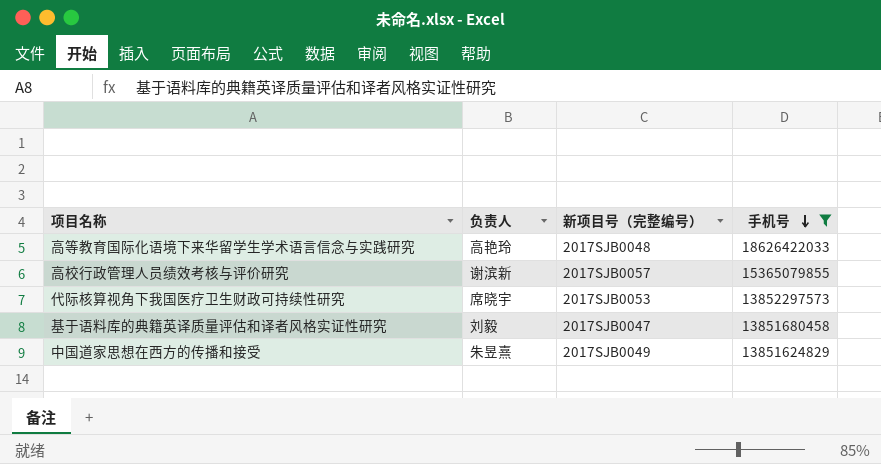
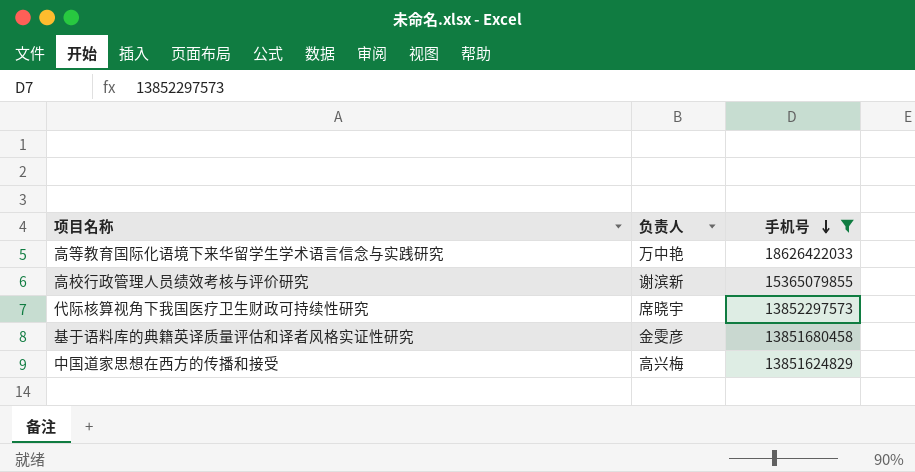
column 新项目号（完整编号） | position: 3 -> none
高等教育国际化语境下来华留学生学术语言信念与实践研究 | 负责人: 高艳玲 -> 万中艳
基于语料库的典籍英译质量评估和译者风格实证性研究 | 负责人: 刘毅 -> 金雯彦
中国道家思想在西方的传播和接受 | 负责人: 朱昱熹 -> 高兴梅

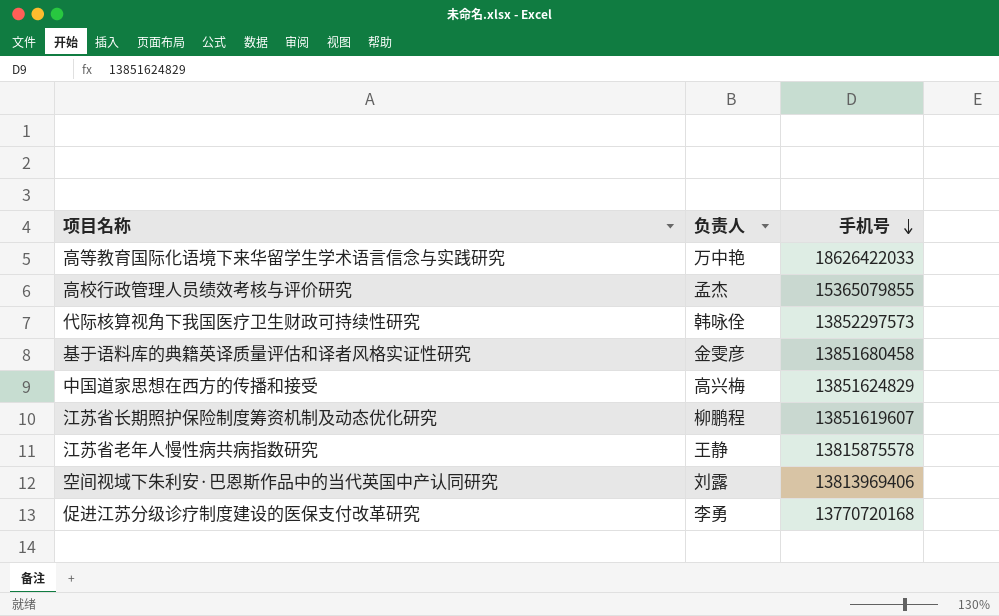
filter: 手机号 >= 13851624829 -> none
高校行政管理人员绩效考核与评价研究 | 负责人: 谢滨新 -> 孟杰
代际核算视角下我国医疗卫生财政可持续性研究 | 负责人: 席晓宇 -> 韩咏佺

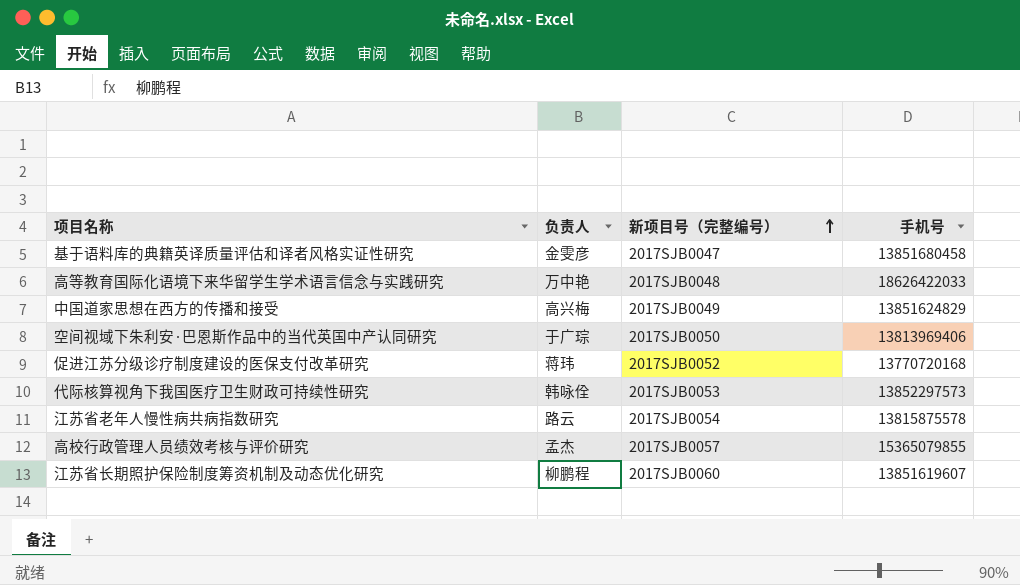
row order: 手机号 descending -> 新项目号（完整编号） ascending
column 新项目号（完整编号） | position: none -> 3
空间视域下朱利安·巴恩斯作品中的当代英国中产认同研究 | 负责人: 刘露 -> 于广琮
促进江苏分级诊疗制度建设的医保支付改革研究 | 负责人: 李勇 -> 蒋玮
江苏省老年人慢性病共病指数研究 | 负责人: 王静 -> 路云

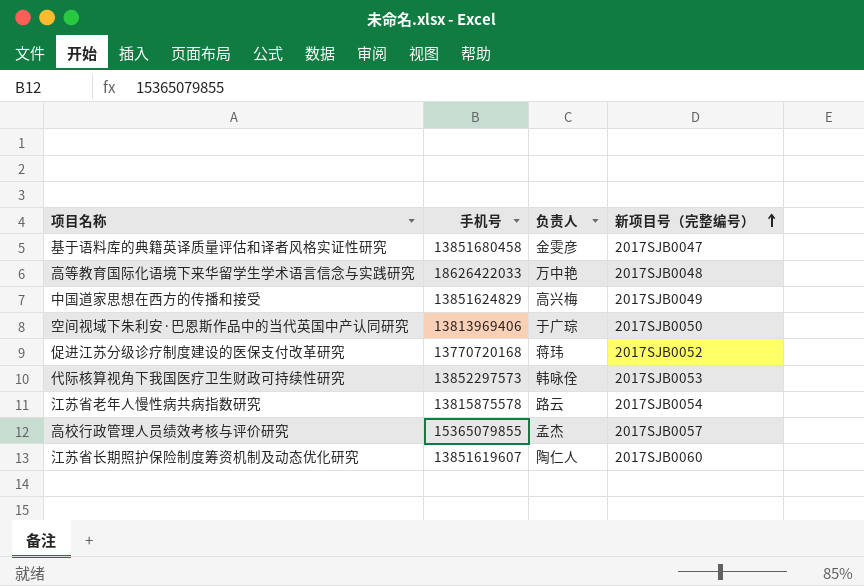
column 手机号 | position: 4 -> 2
江苏省长期照护保险制度筹资机制及动态优化研究 | 负责人: 柳鹏程 -> 陶仁人

